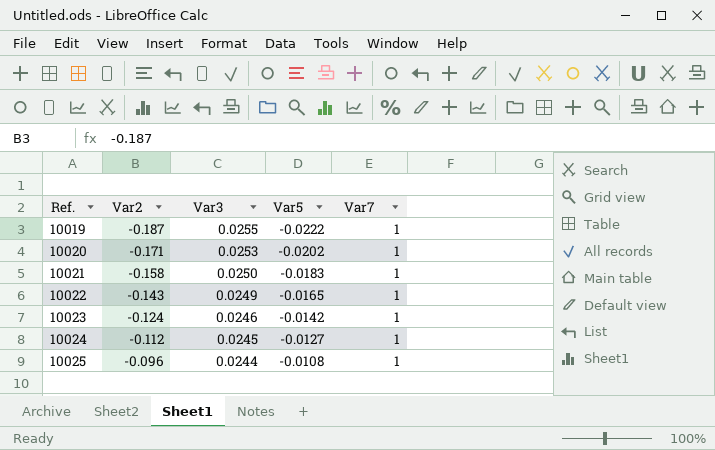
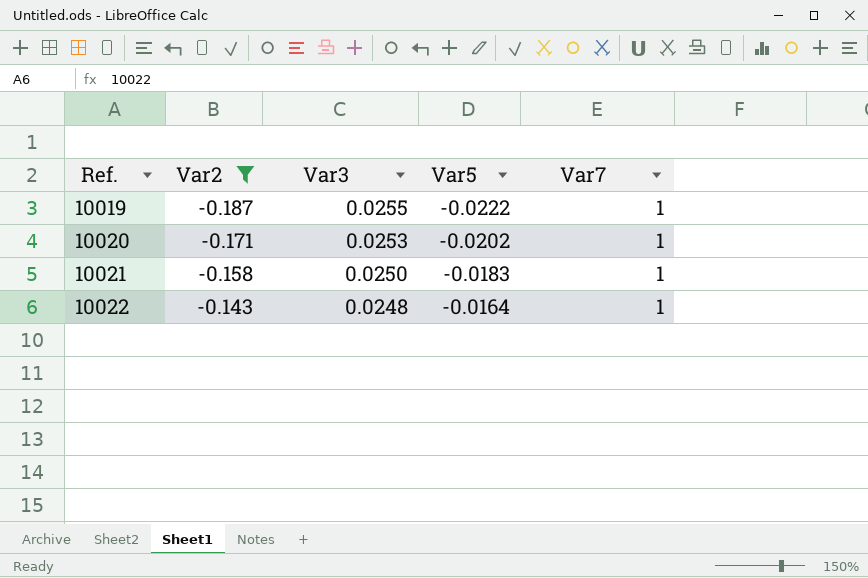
filter: none -> Var2 <= -0.143
10022 | Var3: 0.0249 -> 0.0248
10022 | Var5: -0.0165 -> -0.0164

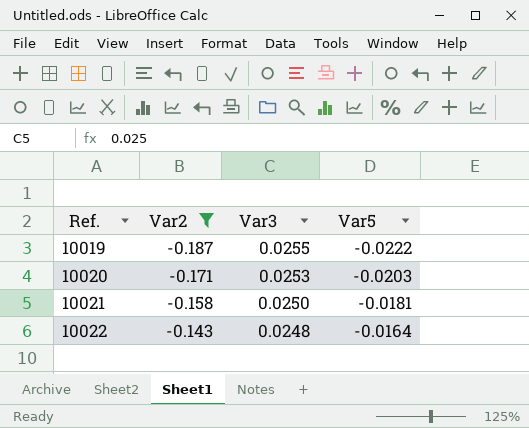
column Var7 | position: 5 -> none
10020 | Var5: -0.0202 -> -0.0203
10021 | Var5: -0.0183 -> -0.0181

